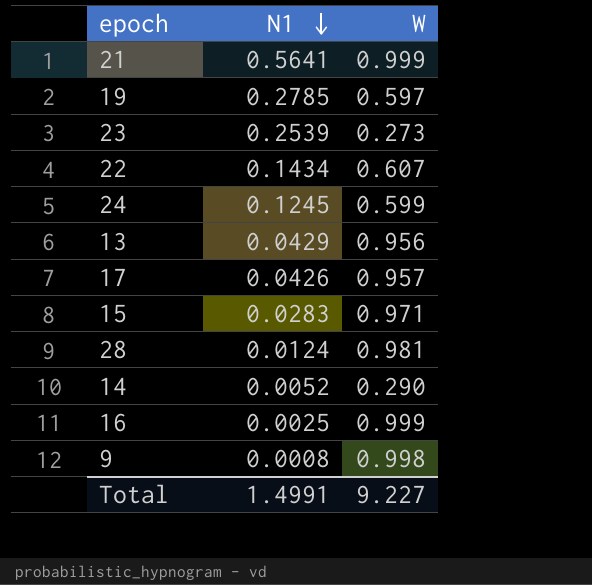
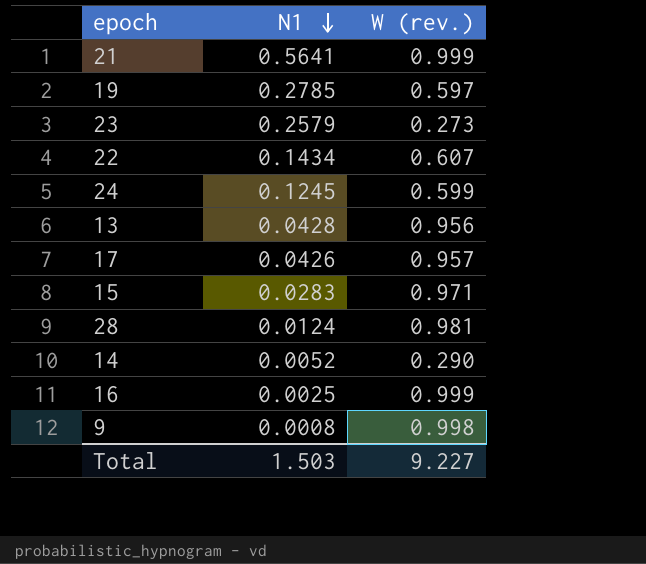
column name: W -> W (rev.)
23 | N1: 0.2539 -> 0.2579
13 | N1: 0.0429 -> 0.0428
Total | N1: 1.4991 -> 1.503

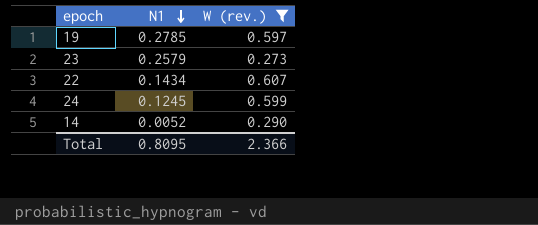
filter: none -> W (rev.) <= 0.607
Total | N1: 1.503 -> 0.8095
Total | W (rev.): 9.227 -> 2.366

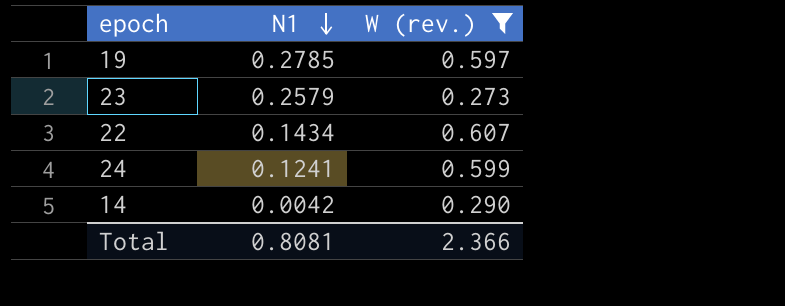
24 | N1: 0.1245 -> 0.1241
14 | N1: 0.0052 -> 0.0042
Total | N1: 0.8095 -> 0.8081

